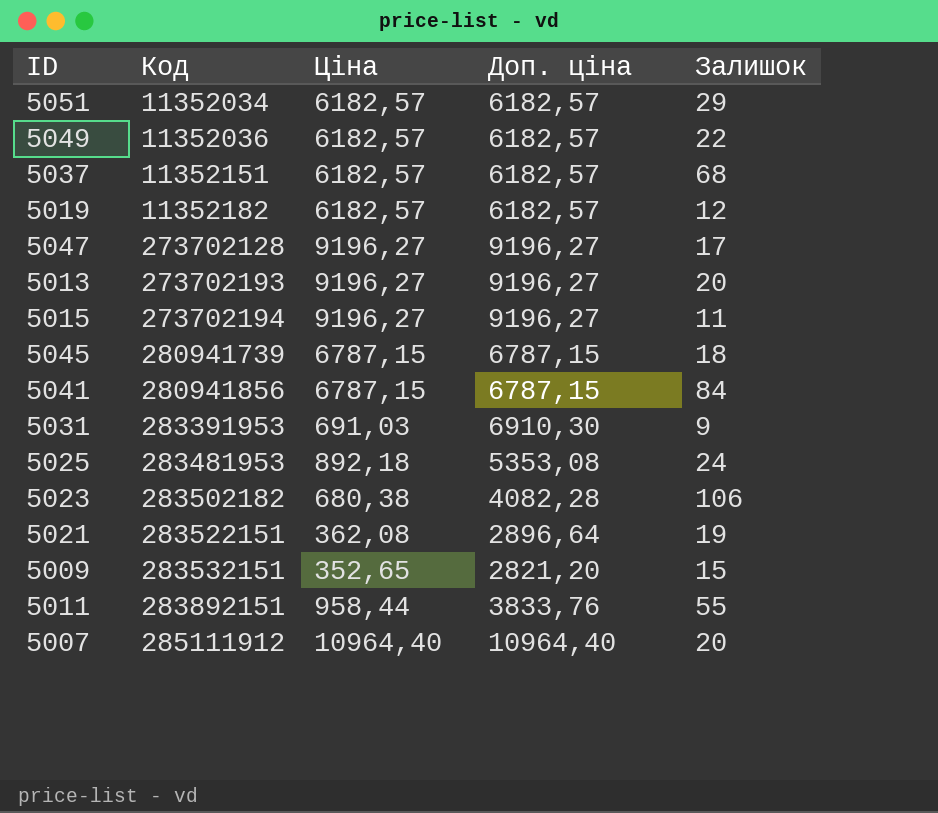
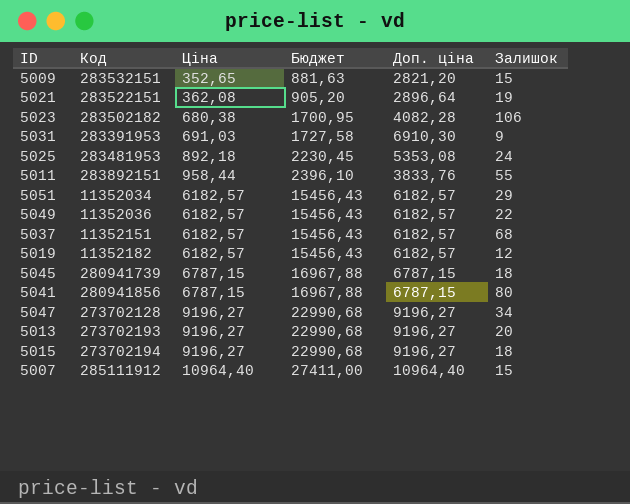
row order: Код ascending -> Ціна ascending
column Бюджет | formula: none -> [Ціна] * 2,5
5041 | Залишок: 84 -> 80
5047 | Залишок: 17 -> 34
5015 | Залишок: 11 -> 18
5007 | Залишок: 20 -> 15

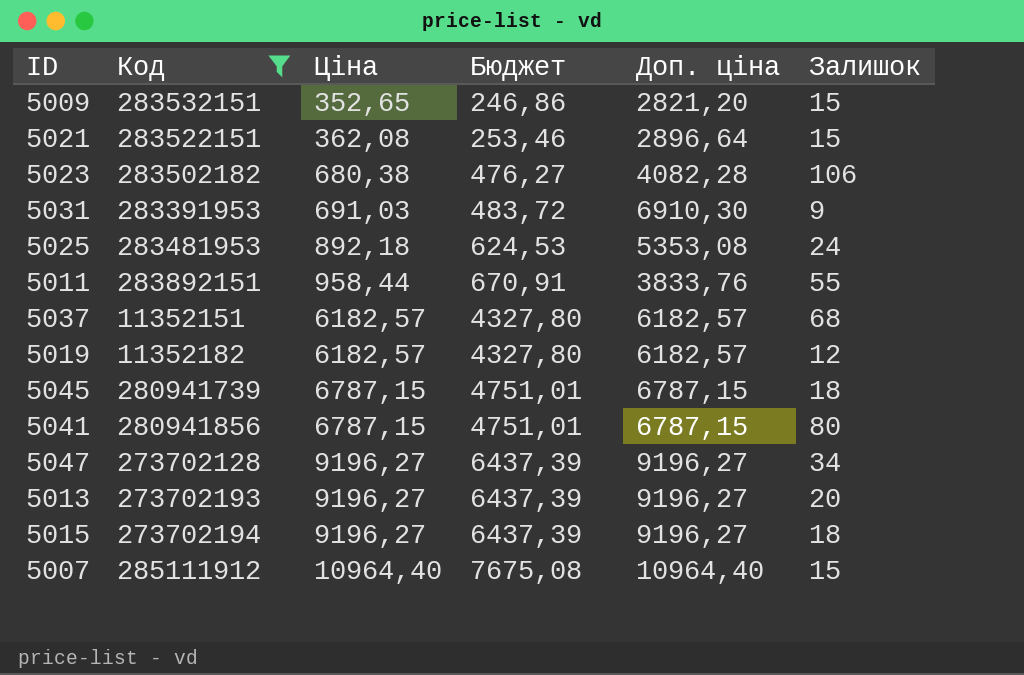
filter: none -> Код >= 11352151
column Бюджет | formula: [Ціна] * 2,5 -> [Ціна] * 0,7
5021 | Залишок: 19 -> 15

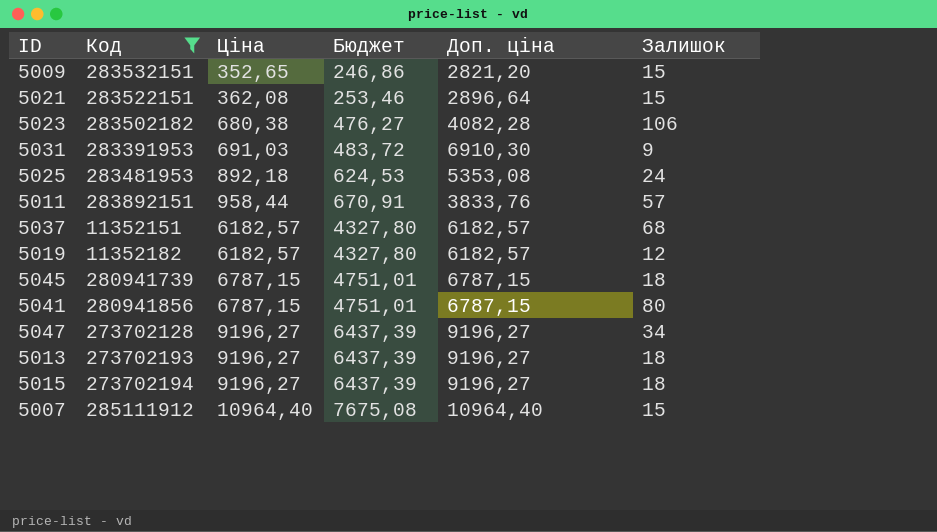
5011 | Залишок: 55 -> 57
5013 | Залишок: 20 -> 18

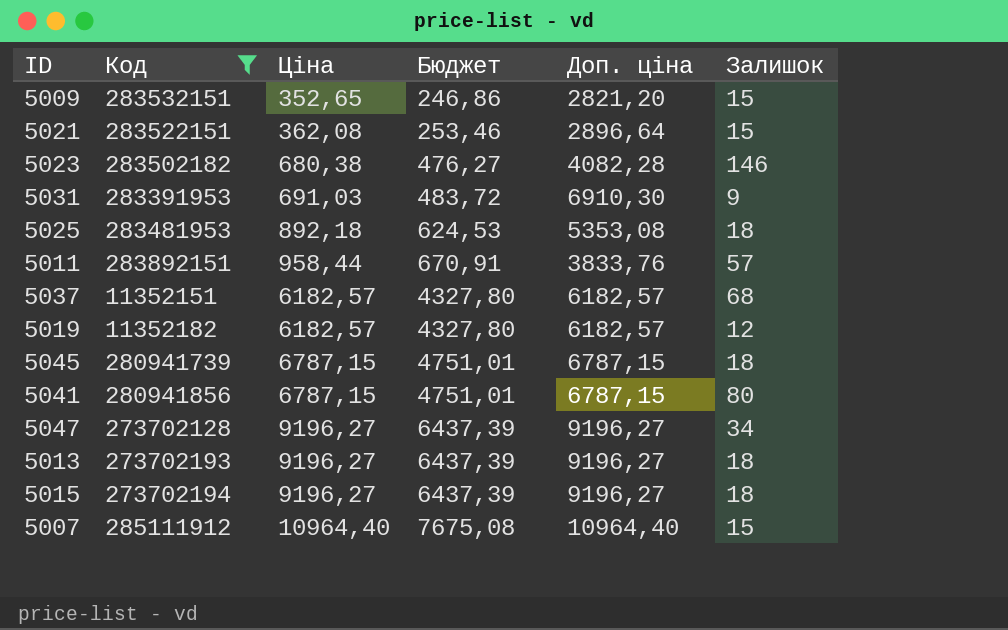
5023 | Залишок: 106 -> 146
5025 | Залишок: 24 -> 18

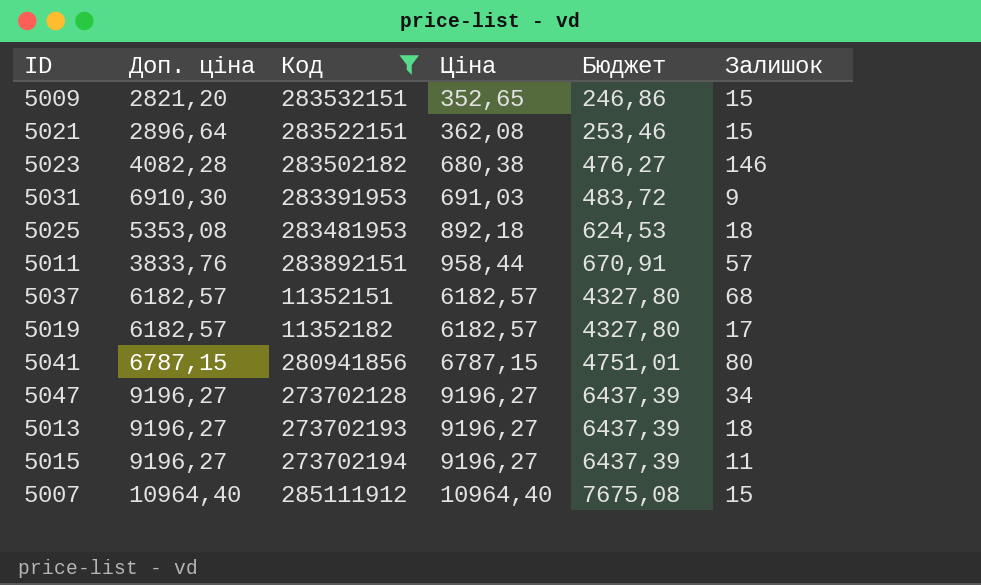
column Доп. ціна | position: 5 -> 2
row 5045: 280941739 | 6787,15 | 4751,01 | 6787,15 | 18 -> none
5019 | Залишок: 12 -> 17
5015 | Залишок: 18 -> 11

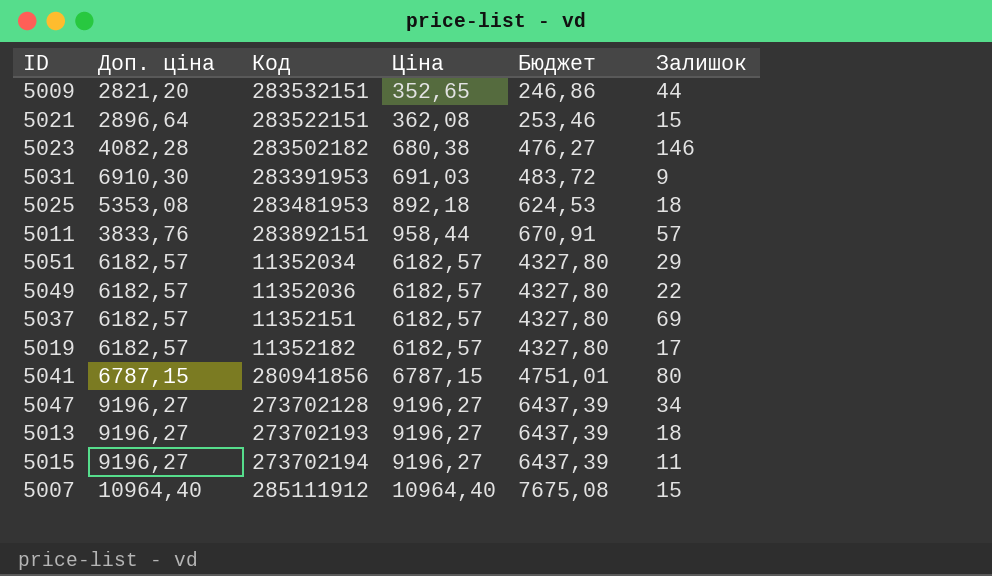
filter: Код >= 11352151 -> none
5009 | Залишок: 15 -> 44
5037 | Залишок: 68 -> 69

